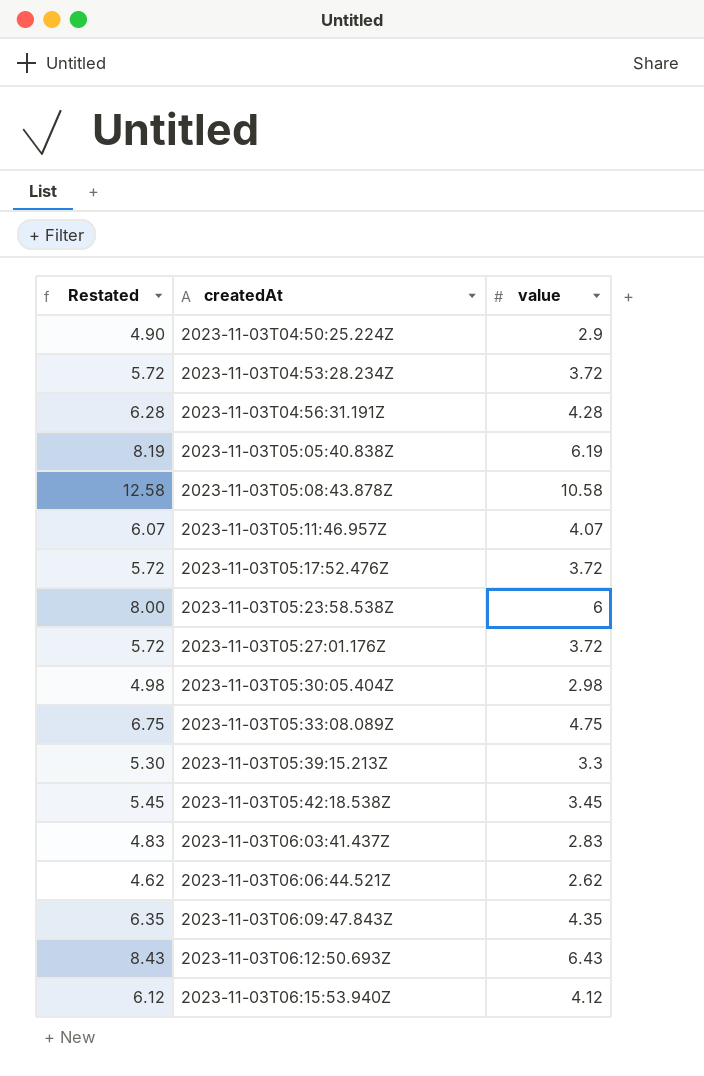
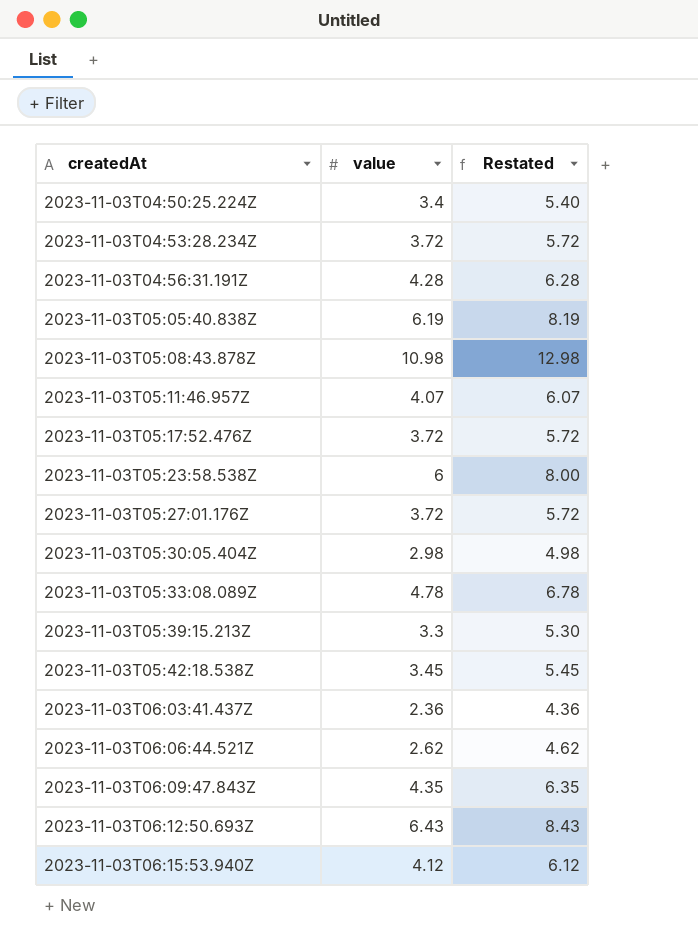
column Restated | position: 1 -> 3
2023-11-03T04:50:25.224Z | value: 2.9 -> 3.4
2023-11-03T04:50:25.224Z | Restated: 4.90 -> 5.40
2023-11-03T05:08:43.878Z | value: 10.58 -> 10.98
2023-11-03T05:08:43.878Z | Restated: 12.58 -> 12.98
2023-11-03T05:33:08.089Z | value: 4.75 -> 4.78
2023-11-03T05:33:08.089Z | Restated: 6.75 -> 6.78
2023-11-03T06:03:41.437Z | value: 2.83 -> 2.36
2023-11-03T06:03:41.437Z | Restated: 4.83 -> 4.36

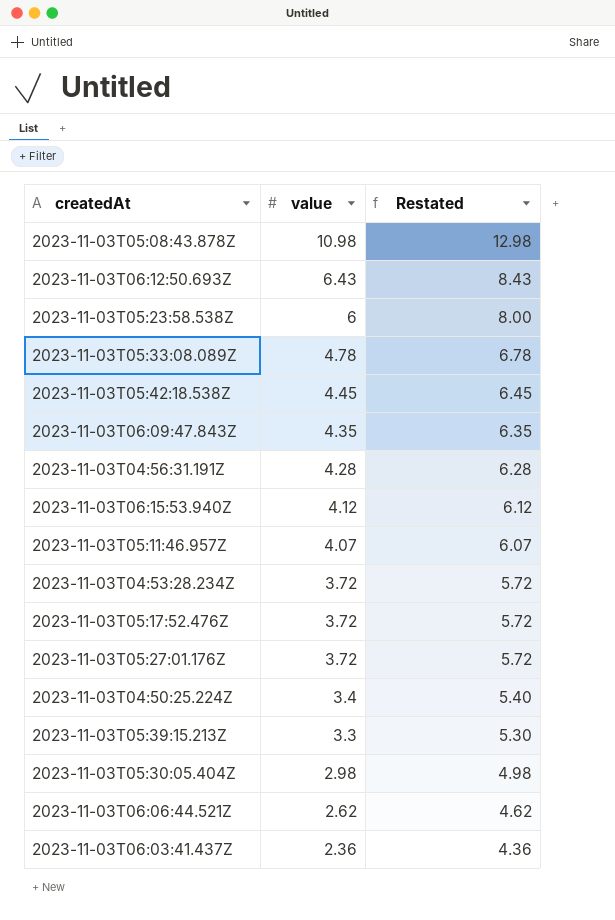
row order: createdAt ascending -> value descending
row 2023-11-03T05:05:40.838Z: 6.19 | 8.19 -> none
2023-11-03T05:42:18.538Z | value: 3.45 -> 4.45
2023-11-03T05:42:18.538Z | Restated: 5.45 -> 6.45

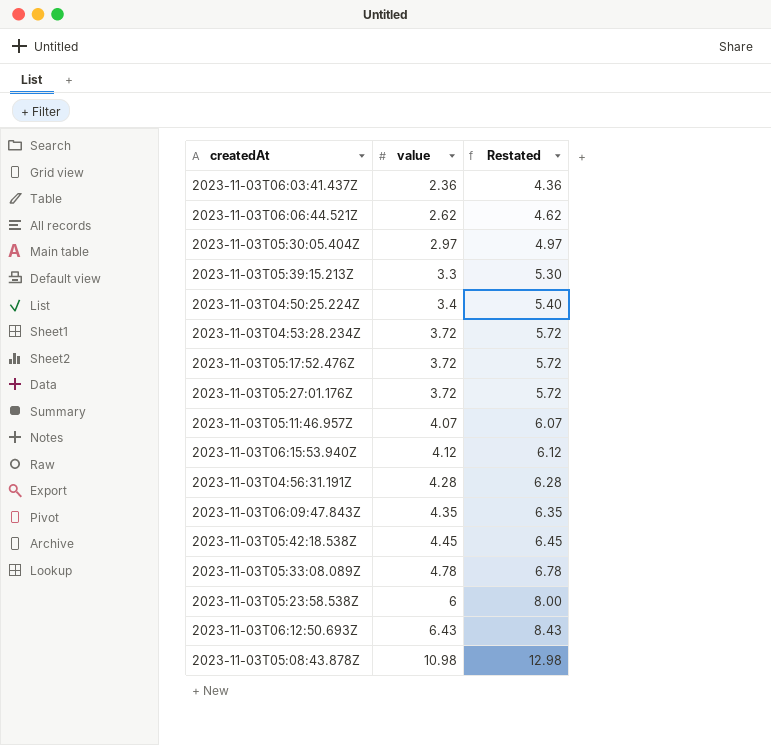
row order: value descending -> value ascending
2023-11-03T05:30:05.404Z | value: 2.98 -> 2.97
2023-11-03T05:30:05.404Z | Restated: 4.98 -> 4.97

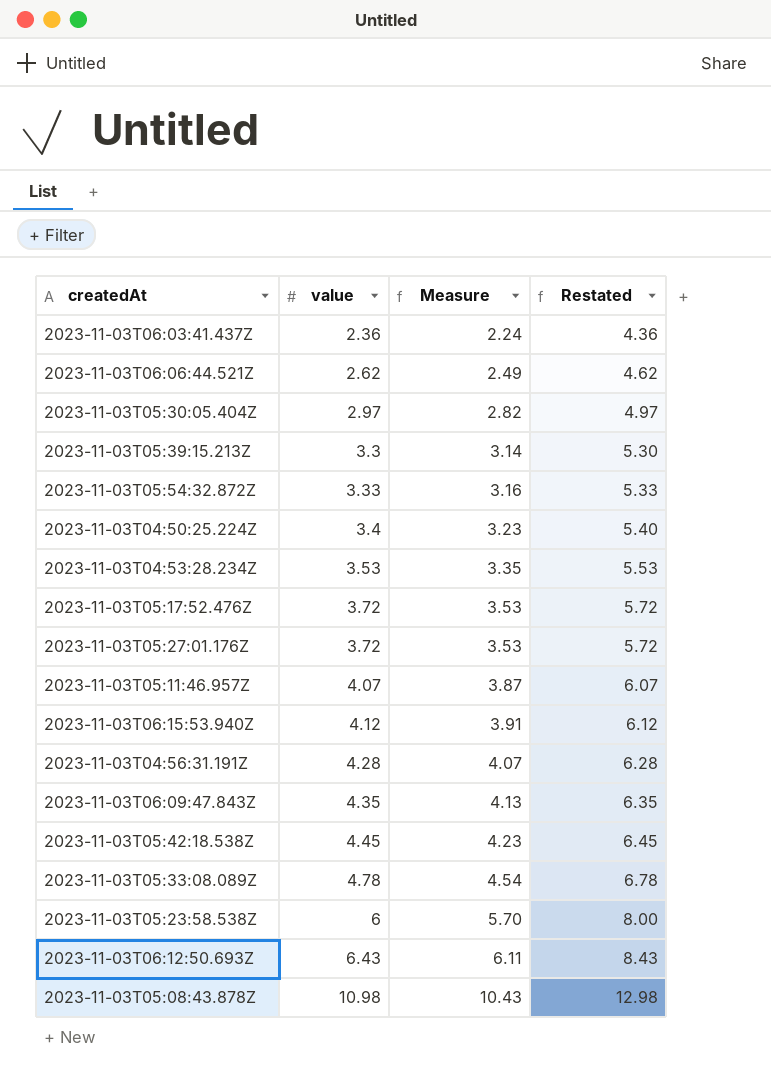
column Measure | formula: none -> [value] * 0.95
row 2023-11-03T05:54:32.872Z: none -> 3.33 | 3.16 | 5.33
2023-11-03T04:53:28.234Z | value: 3.72 -> 3.53
2023-11-03T04:53:28.234Z | Restated: 5.72 -> 5.53

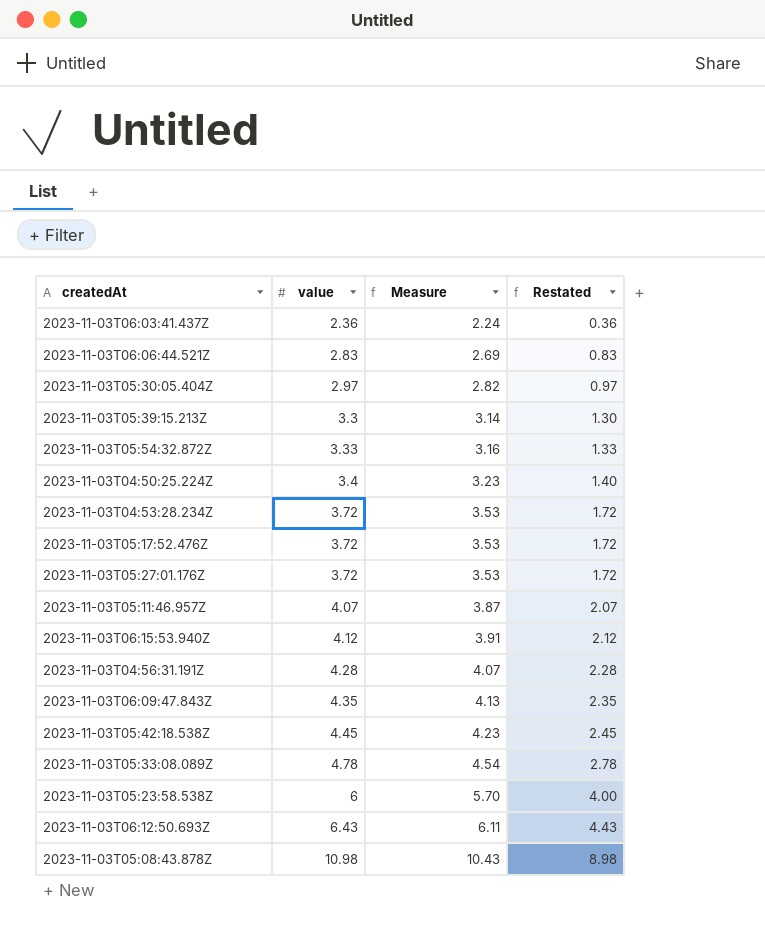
column Restated | formula: [value] + 2 -> [value] - 2
2023-11-03T06:06:44.521Z | value: 2.62 -> 2.83
2023-11-03T06:06:44.521Z | Measure: 2.49 -> 2.69
2023-11-03T04:53:28.234Z | value: 3.53 -> 3.72
2023-11-03T04:53:28.234Z | Measure: 3.35 -> 3.53

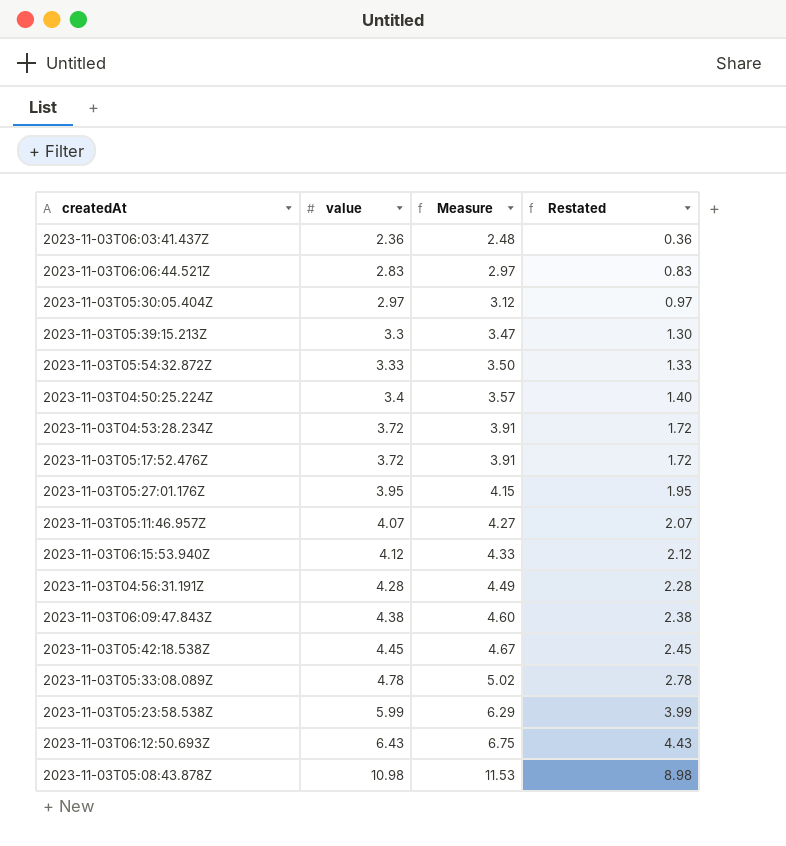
column Measure | formula: [value] * 0.95 -> [value] * 1.05
2023-11-03T05:27:01.176Z | value: 3.72 -> 3.95
2023-11-03T05:27:01.176Z | Restated: 1.72 -> 1.95
2023-11-03T06:09:47.843Z | value: 4.35 -> 4.38
2023-11-03T06:09:47.843Z | Restated: 2.35 -> 2.38
2023-11-03T05:23:58.538Z | value: 6 -> 5.99
2023-11-03T05:23:58.538Z | Restated: 4.00 -> 3.99

